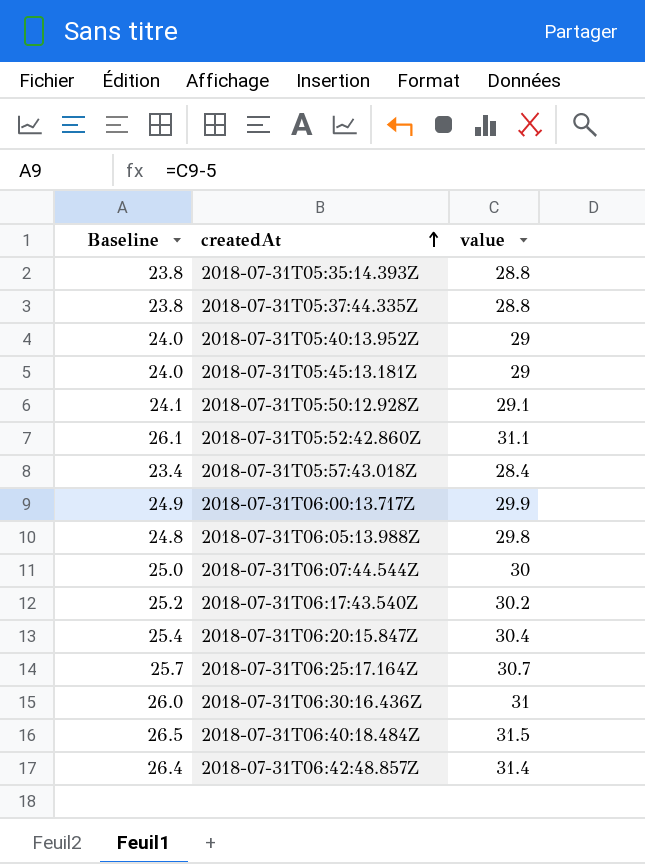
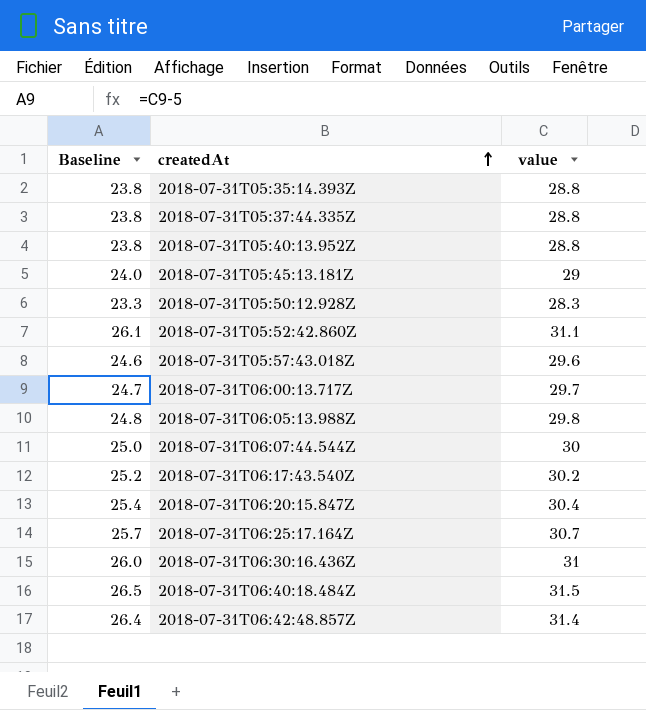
2018-07-31T05:40:13.952Z | Baseline: 24.0 -> 23.8
2018-07-31T05:40:13.952Z | value: 29 -> 28.8
2018-07-31T05:50:12.928Z | Baseline: 24.1 -> 23.3
2018-07-31T05:50:12.928Z | value: 29.1 -> 28.3
2018-07-31T05:57:43.018Z | Baseline: 23.4 -> 24.6
2018-07-31T05:57:43.018Z | value: 28.4 -> 29.6
2018-07-31T06:00:13.717Z | Baseline: 24.9 -> 24.7
2018-07-31T06:00:13.717Z | value: 29.9 -> 29.7

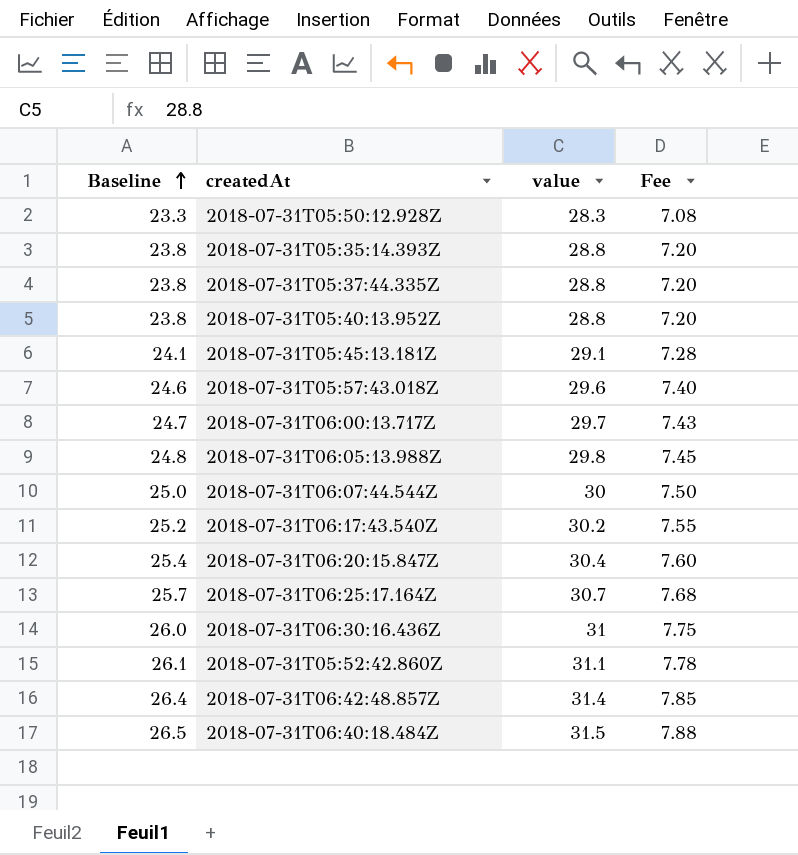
row order: createdAt ascending -> Baseline ascending
column Fee | formula: none -> [value] * 0.25
2018-07-31T05:45:13.181Z | Baseline: 24.0 -> 24.1
2018-07-31T05:45:13.181Z | value: 29 -> 29.1

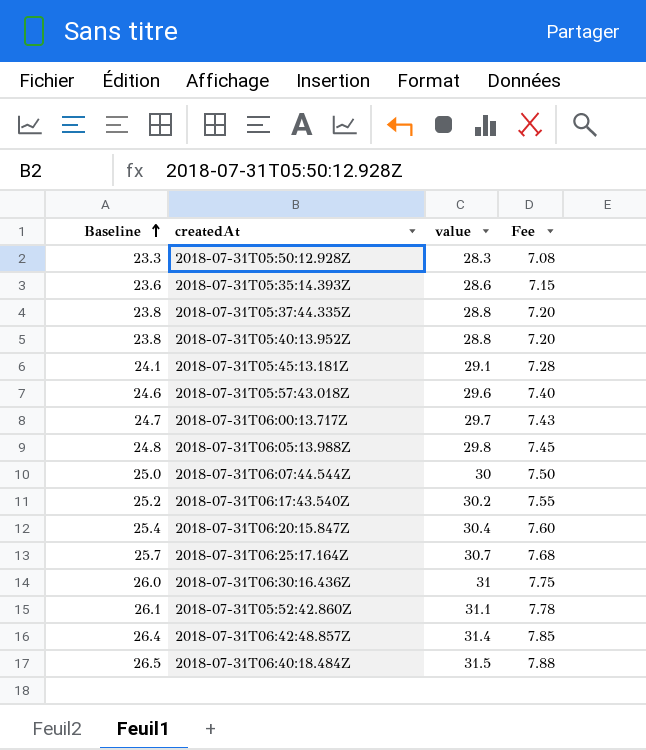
2018-07-31T05:35:14.393Z | Baseline: 23.8 -> 23.6
2018-07-31T05:35:14.393Z | value: 28.8 -> 28.6
2018-07-31T05:35:14.393Z | Fee: 7.20 -> 7.15

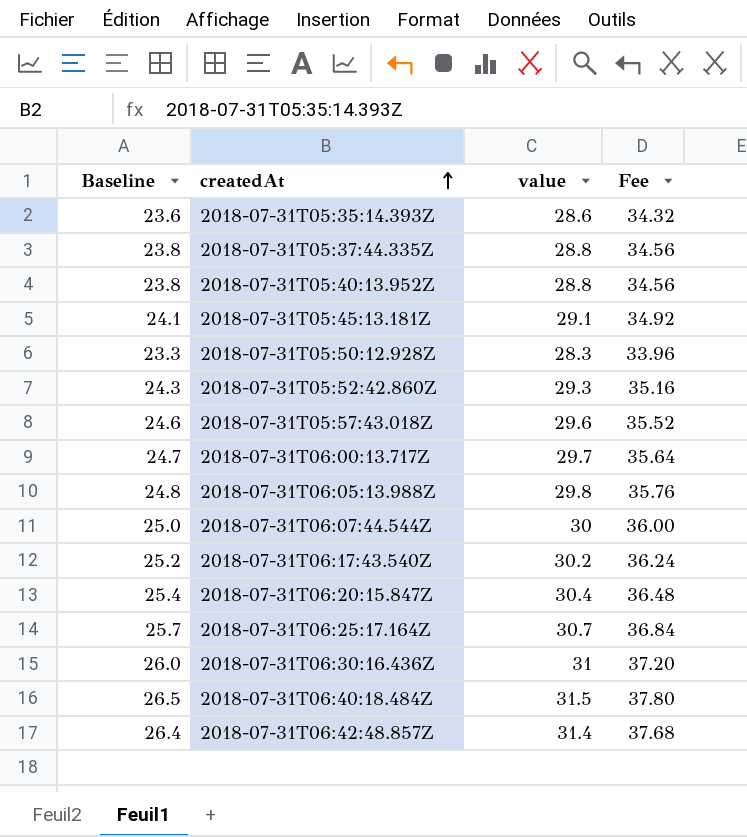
row order: Baseline ascending -> createdAt ascending
column Fee | formula: [value] * 0.25 -> [value] * 1.2
2018-07-31T05:52:42.860Z | Baseline: 26.1 -> 24.3
2018-07-31T05:52:42.860Z | value: 31.1 -> 29.3

